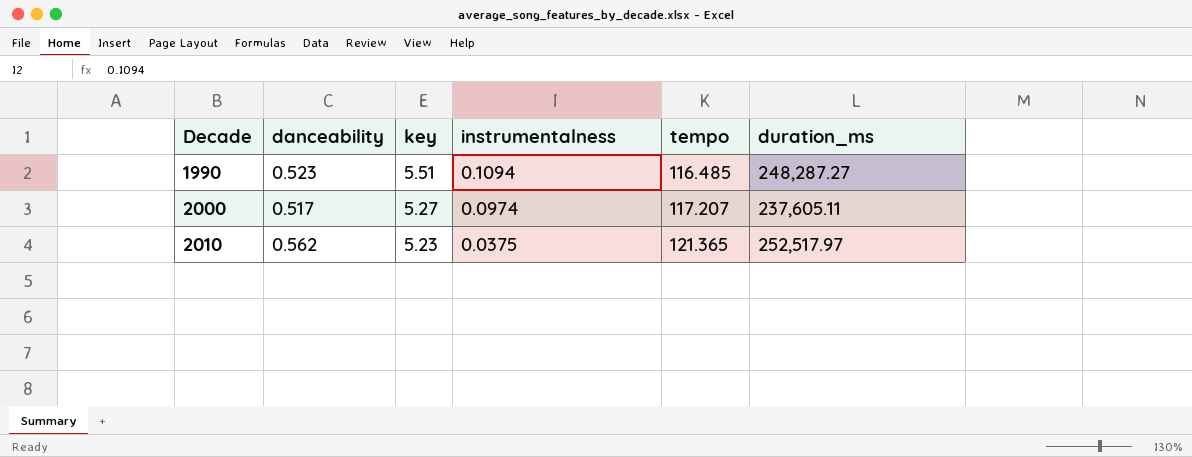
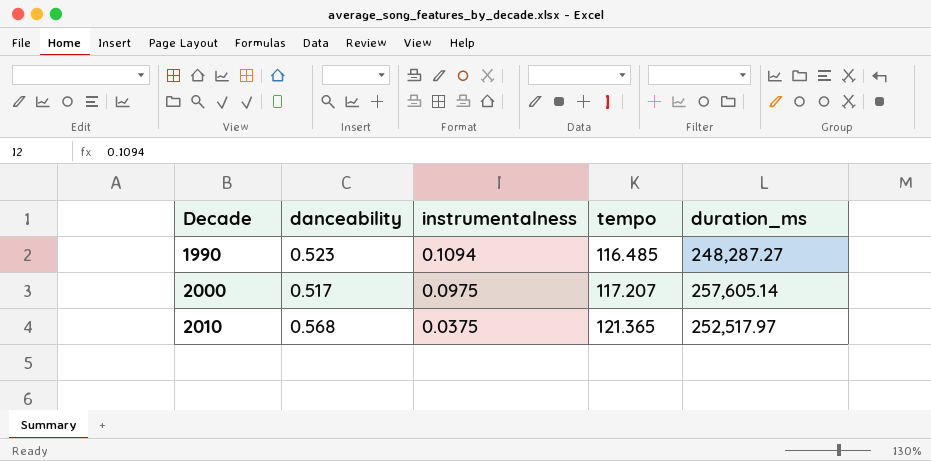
column key | position: 3 -> none
2000 | instrumentalness: 0.0974 -> 0.0975
2000 | duration_ms: 237,605.11 -> 257,605.14
2010 | danceability: 0.562 -> 0.568

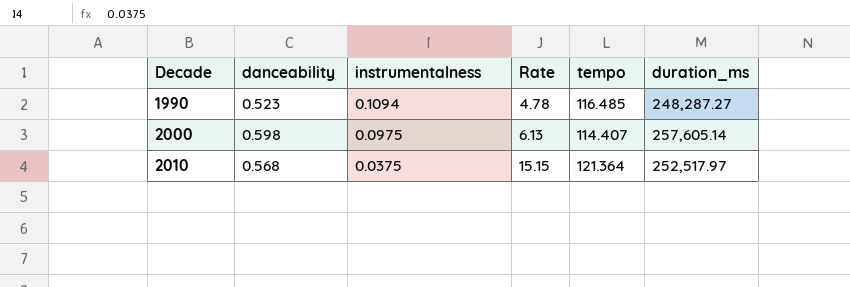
column Rate | formula: none -> [danceability] / [instrumentalness]
2000 | danceability: 0.517 -> 0.598
2000 | tempo: 117.207 -> 114.407
2010 | tempo: 121.365 -> 121.364

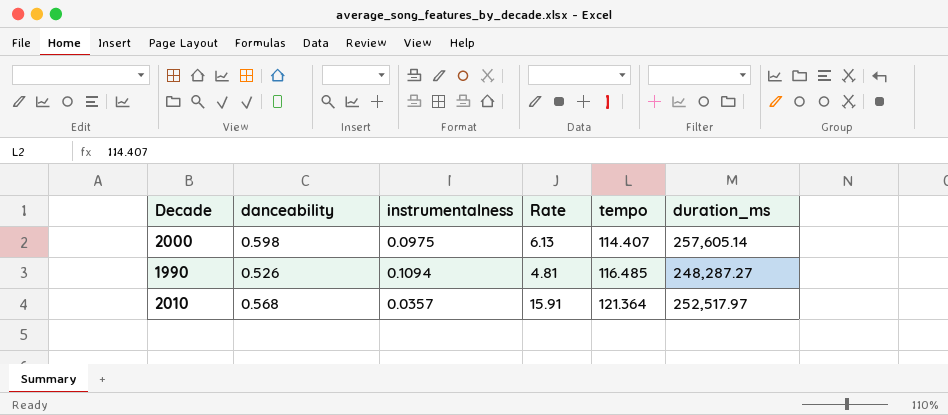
row order: Decade ascending -> tempo ascending
1990 | danceability: 0.523 -> 0.526
1990 | Rate: 4.78 -> 4.81
2010 | instrumentalness: 0.0375 -> 0.0357
2010 | Rate: 15.15 -> 15.91

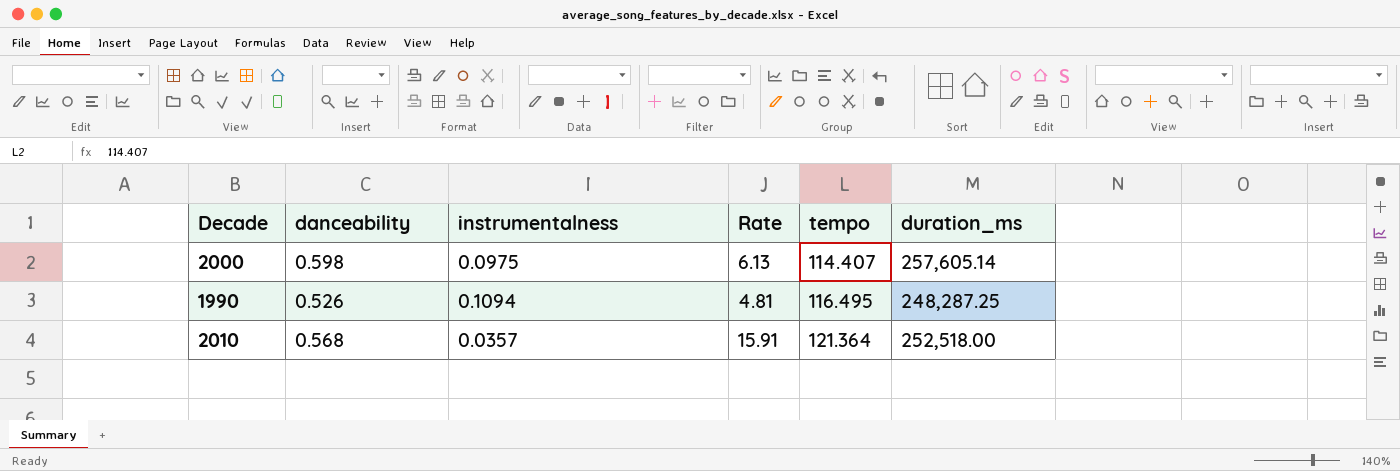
1990 | tempo: 116.485 -> 116.495
1990 | duration_ms: 248,287.27 -> 248,287.25
2010 | duration_ms: 252,517.97 -> 252,518.00

